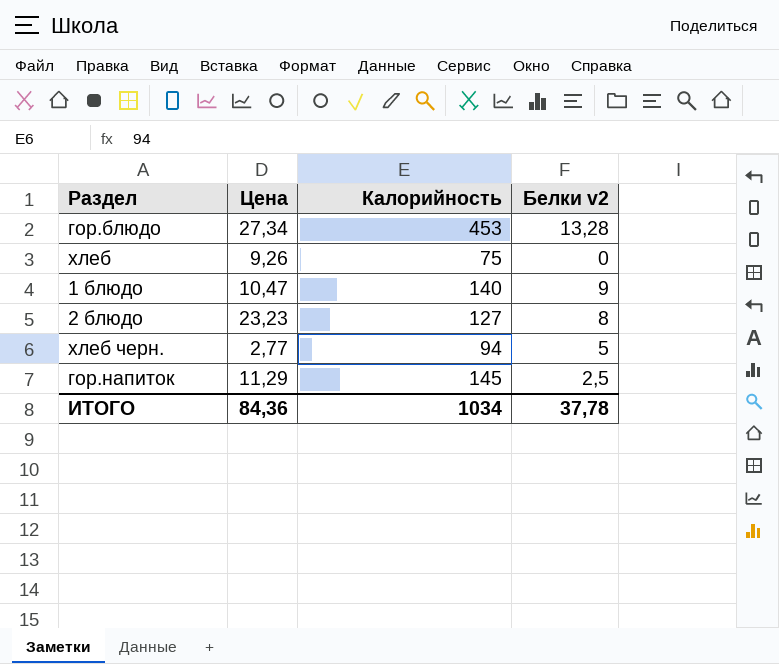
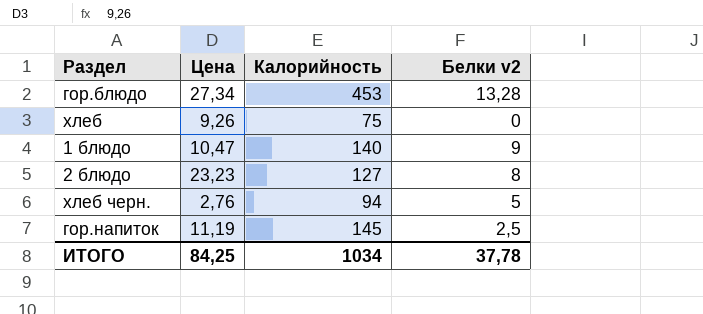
хлеб черн. | Цена: 2,77 -> 2,76
гор.напиток | Цена: 11,29 -> 11,19
ИТОГО | Цена: 84,36 -> 84,25

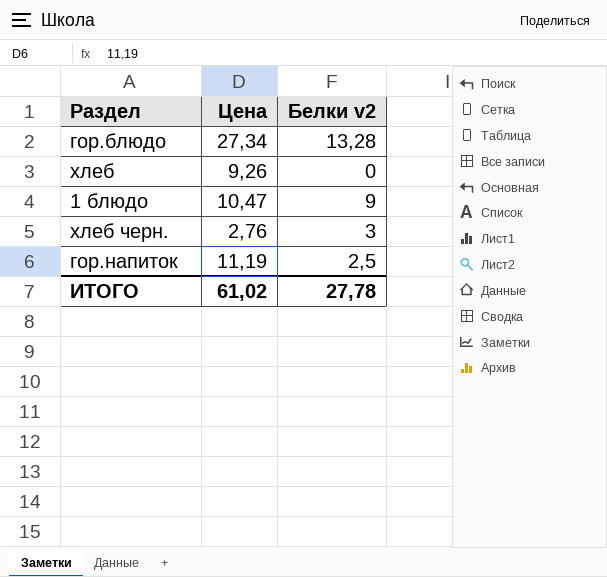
column Калорийность | position: 3 -> none
row 2 блюдо: 23,23 | 127 | 8 -> none
хлеб черн. | Белки v2: 5 -> 3
ИТОГО | Цена: 84,25 -> 61,02
ИТОГО | Белки v2: 37,78 -> 27,78

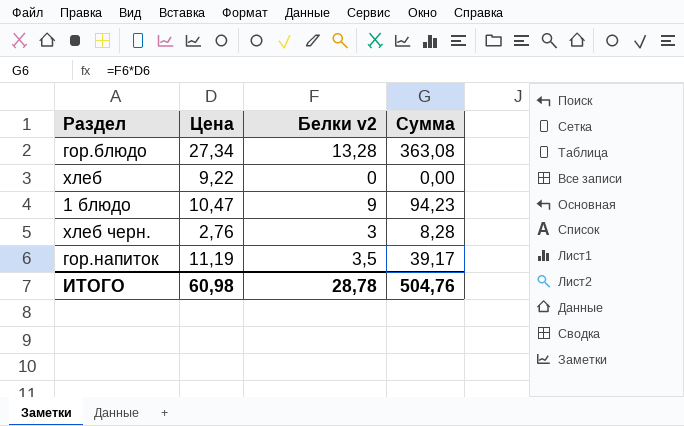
column Сумма | formula: none -> [Цена] * [Белки v2]
хлеб | Цена: 9,26 -> 9,22
гор.напиток | Белки v2: 2,5 -> 3,5
ИТОГО | Цена: 61,02 -> 60,98
ИТОГО | Белки v2: 27,78 -> 28,78

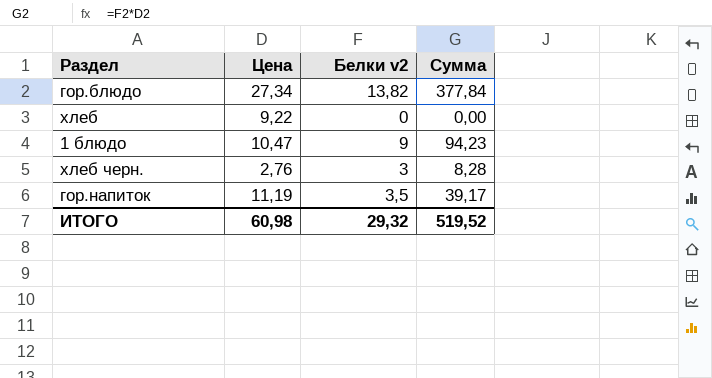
гор.блюдо | Белки v2: 13,28 -> 13,82
гор.блюдо | Сумма: 363,08 -> 377,84
ИТОГО | Белки v2: 28,78 -> 29,32
ИТОГО | Сумма: 504,76 -> 519,52

